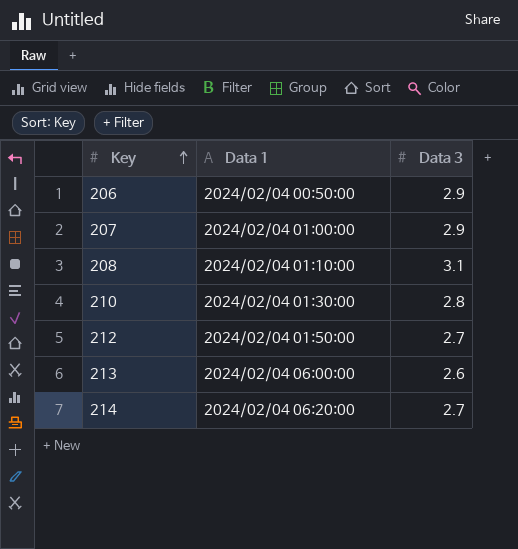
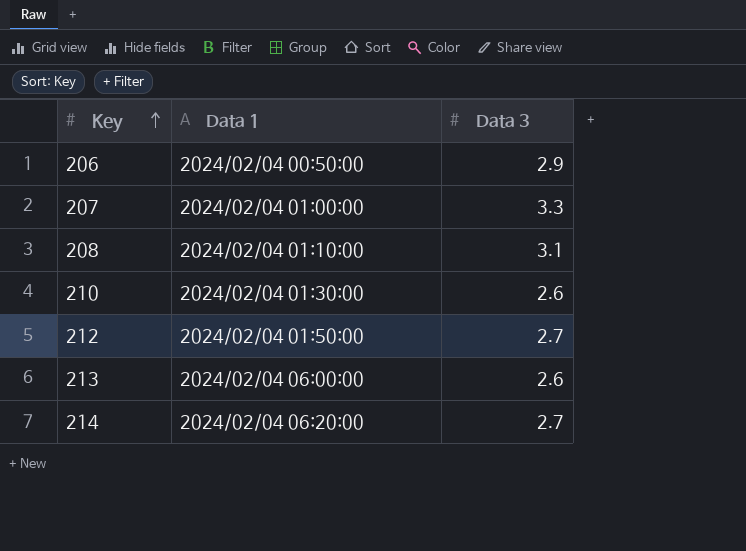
207 | Data 3: 2.9 -> 3.3
210 | Data 3: 2.8 -> 2.6

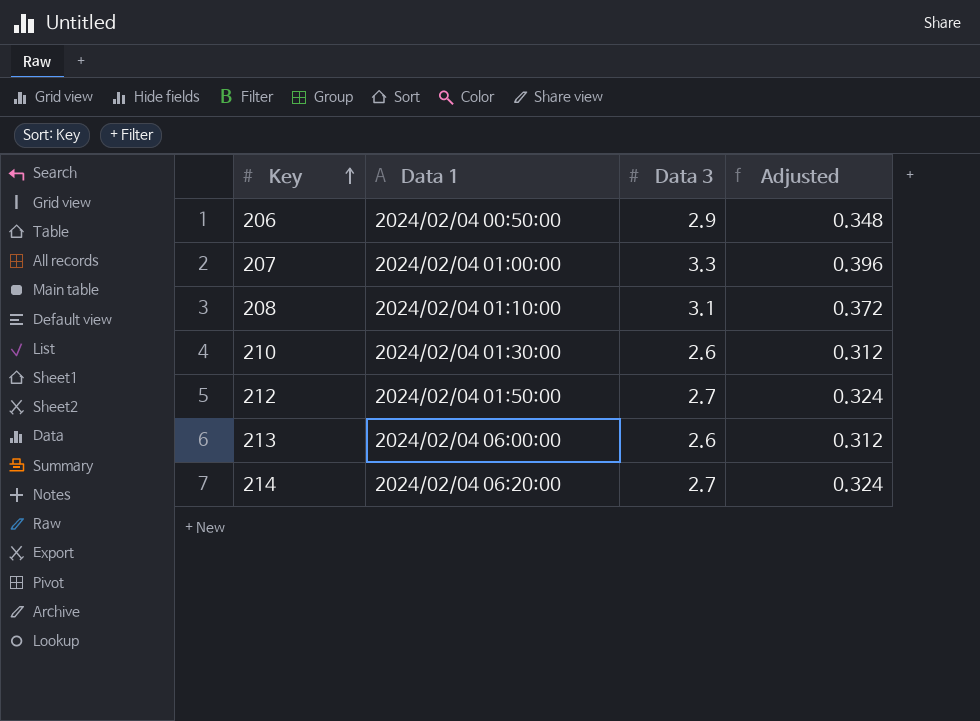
column Adjusted | formula: none -> [Data 3] * 0.12

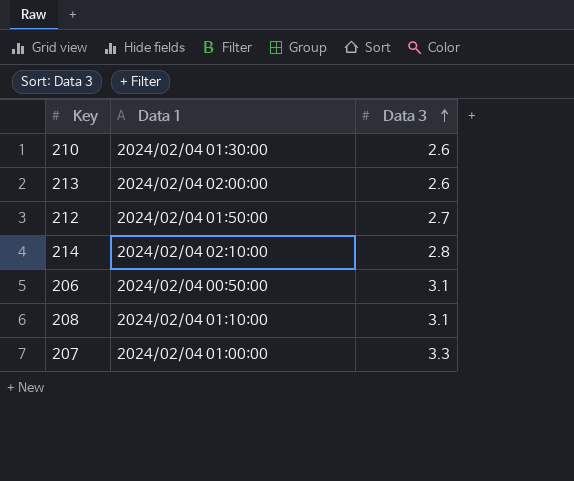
row order: Key ascending -> Data 3 ascending
column Adjusted | formula: [Data 3] * 0.12 -> none
213 | Data 1: 2024/02/04 06:00:00 -> 2024/02/04 02:00:00
214 | Data 1: 2024/02/04 06:20:00 -> 2024/02/04 02:10:00
214 | Data 3: 2.7 -> 2.8
206 | Data 3: 2.9 -> 3.1

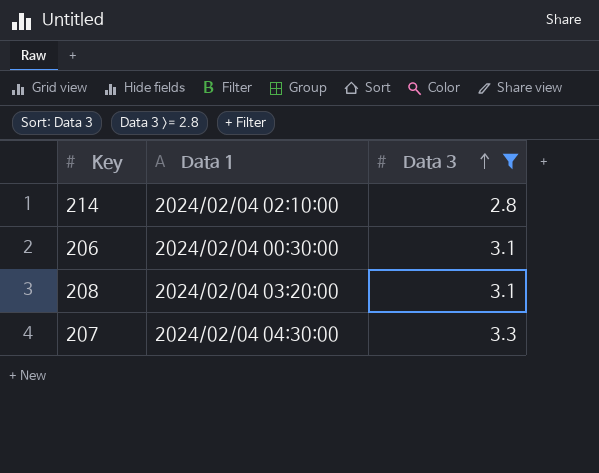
filter: none -> Data 3 >= 2.8
206 | Data 1: 2024/02/04 00:50:00 -> 2024/02/04 00:30:00
208 | Data 1: 2024/02/04 01:10:00 -> 2024/02/04 03:20:00
207 | Data 1: 2024/02/04 01:00:00 -> 2024/02/04 04:30:00

